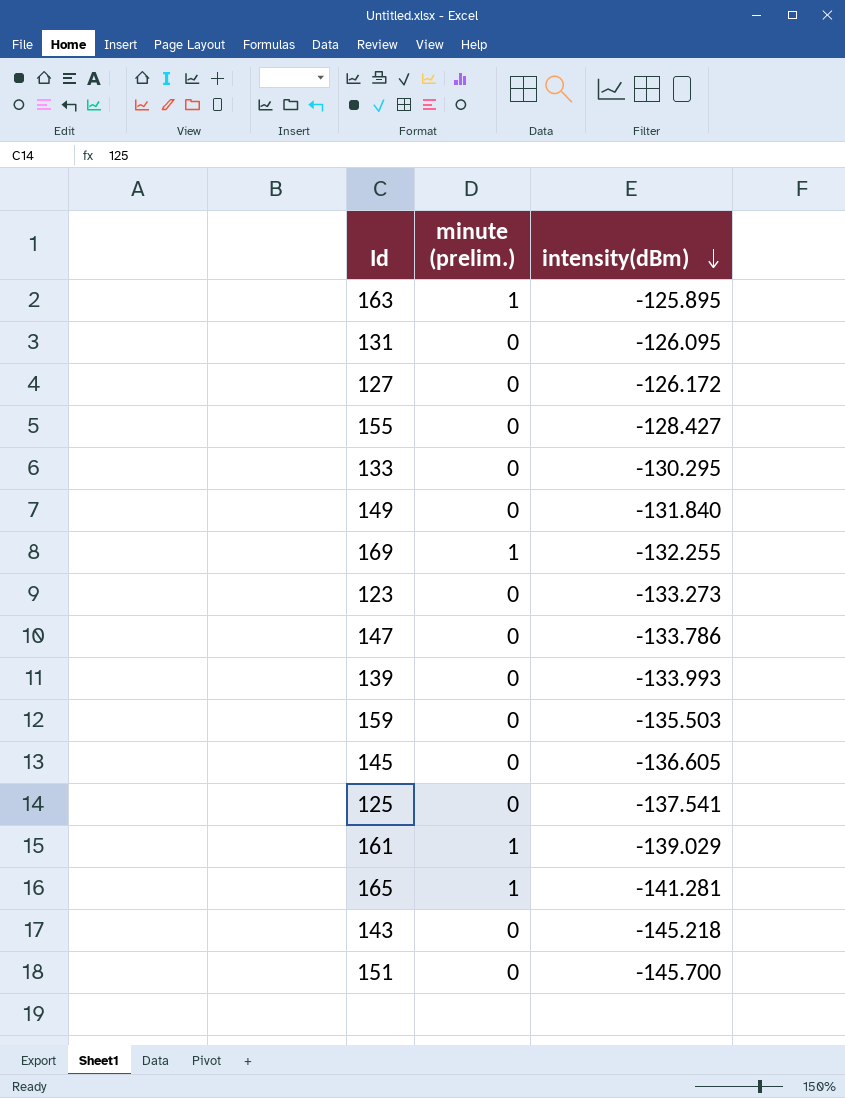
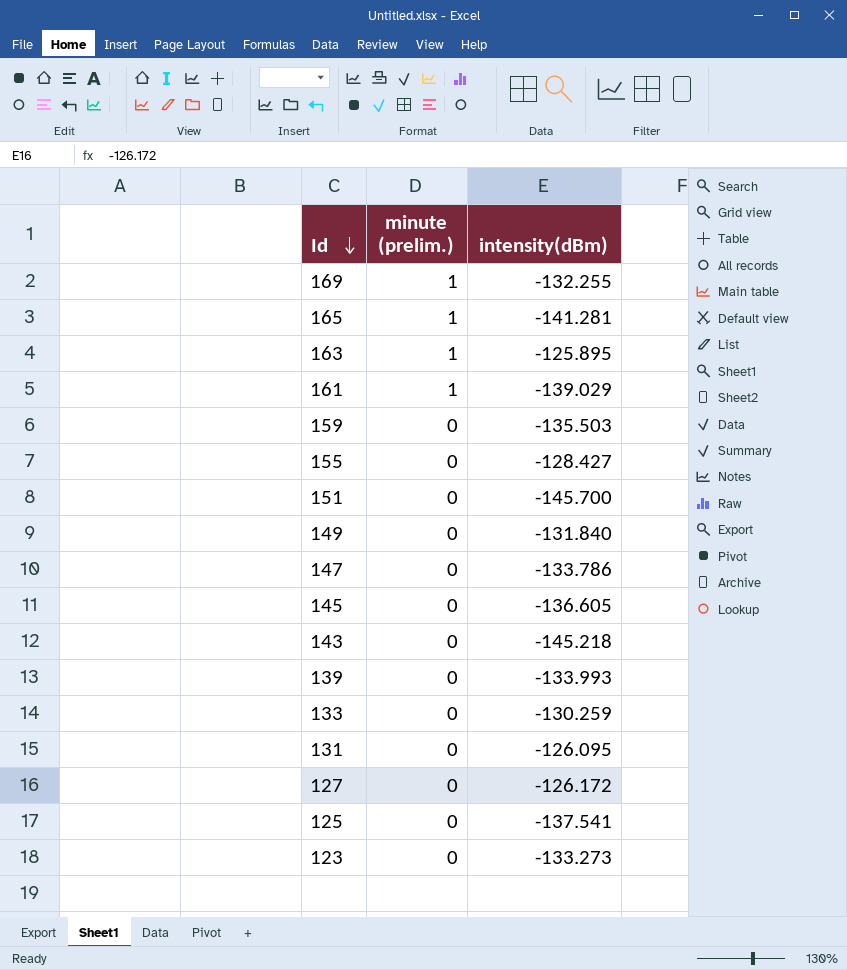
row order: intensity(dBm) descending -> Id descending
133 | intensity(dBm): -130.295 -> -130.259

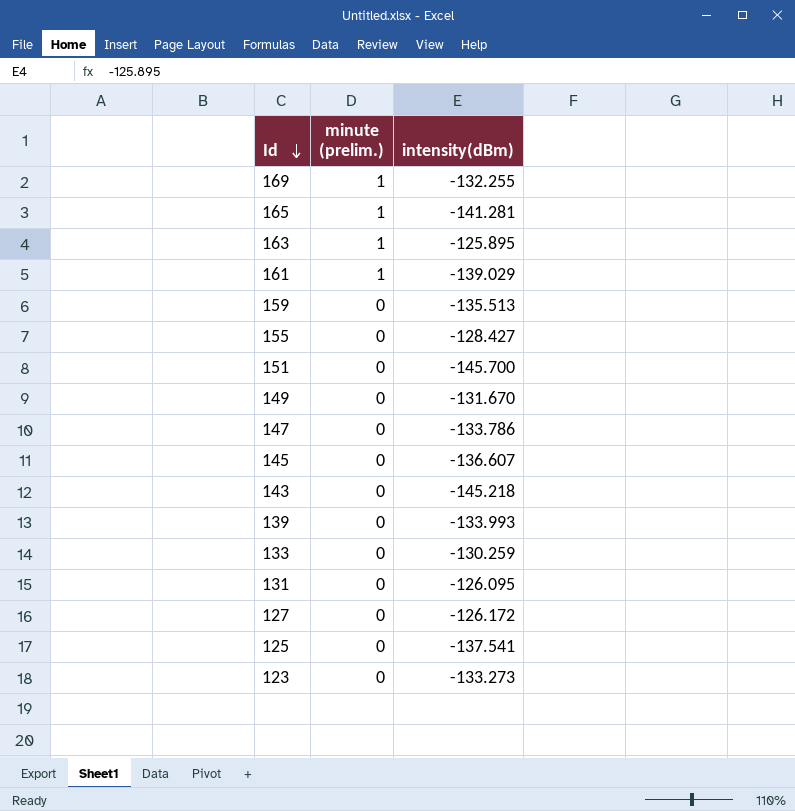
159 | intensity(dBm): -135.503 -> -135.513
149 | intensity(dBm): -131.840 -> -131.670
145 | intensity(dBm): -136.605 -> -136.607

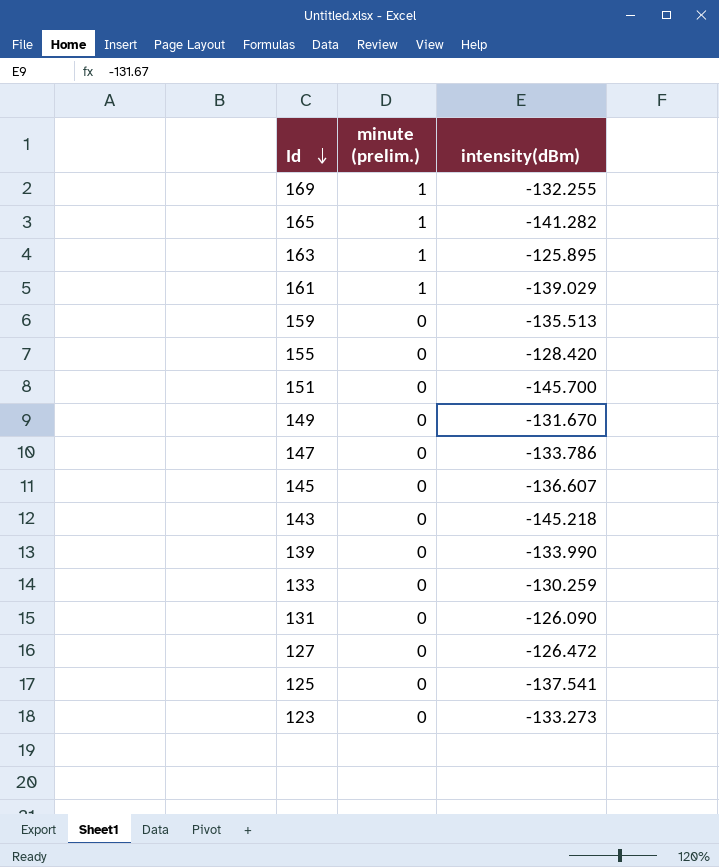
165 | intensity(dBm): -141.281 -> -141.282
155 | intensity(dBm): -128.427 -> -128.420
139 | intensity(dBm): -133.993 -> -133.990
131 | intensity(dBm): -126.095 -> -126.090
127 | intensity(dBm): -126.172 -> -126.472

